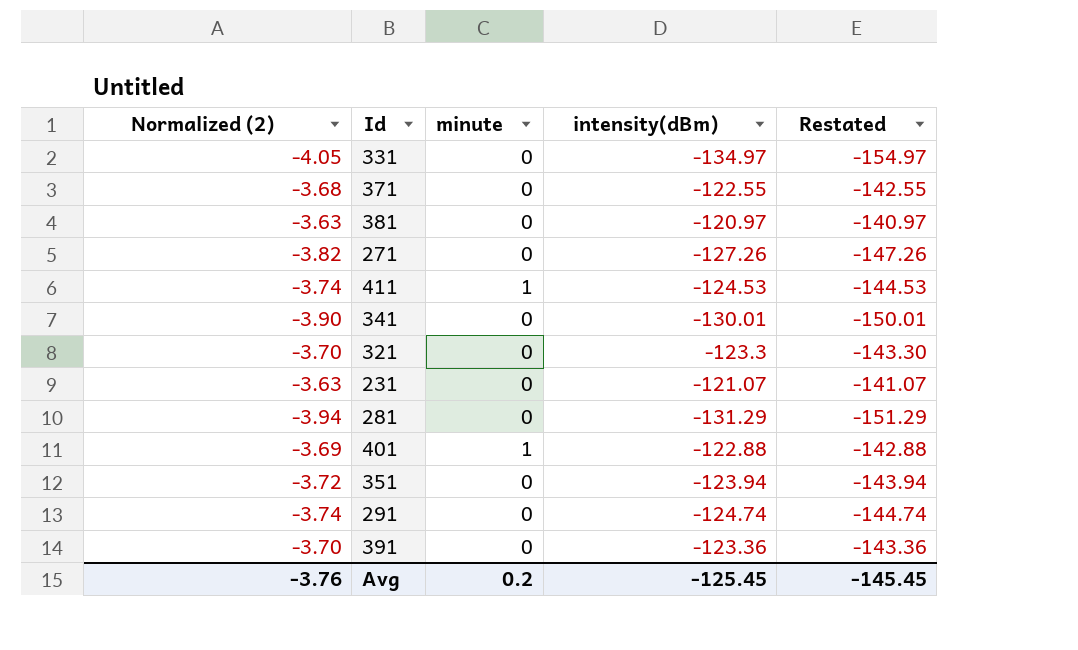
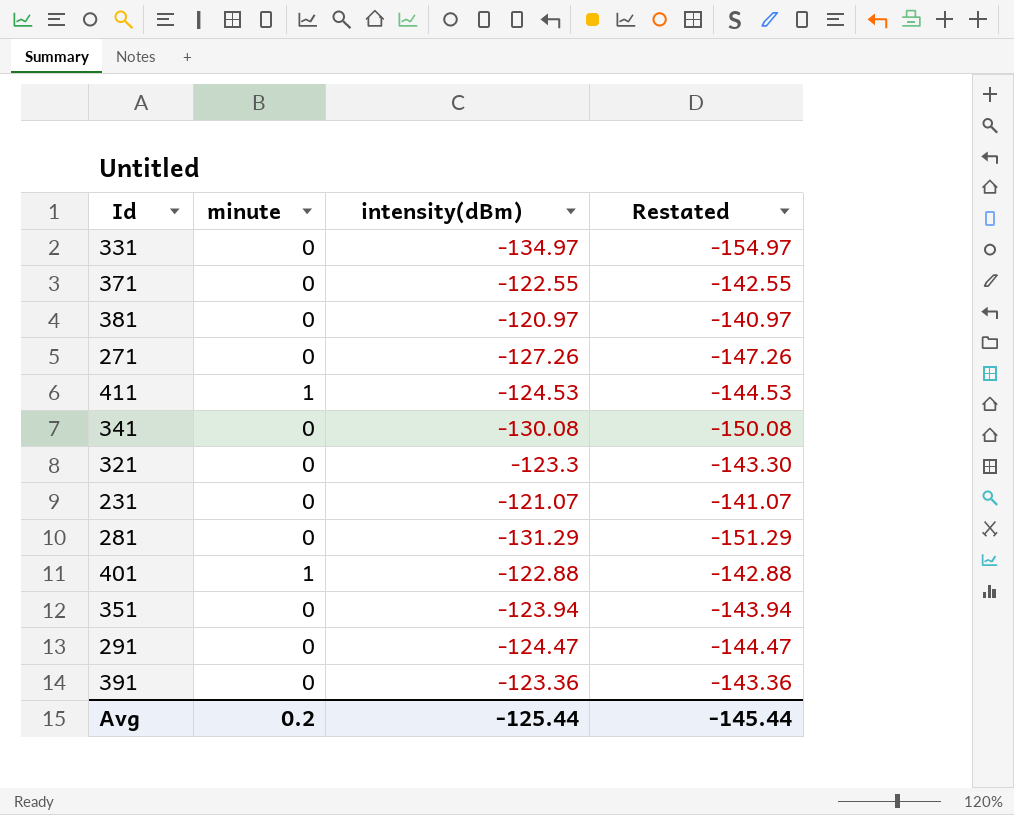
column Normalized (2) | formula: [intensity(dBm)] * 0.03 -> none
341 | intensity(dBm): -130.01 -> -130.08
341 | Restated: -150.01 -> -150.08
291 | intensity(dBm): -124.74 -> -124.47
291 | Restated: -144.74 -> -144.47
Avg | intensity(dBm): -125.45 -> -125.44
Avg | Restated: -145.45 -> -145.44

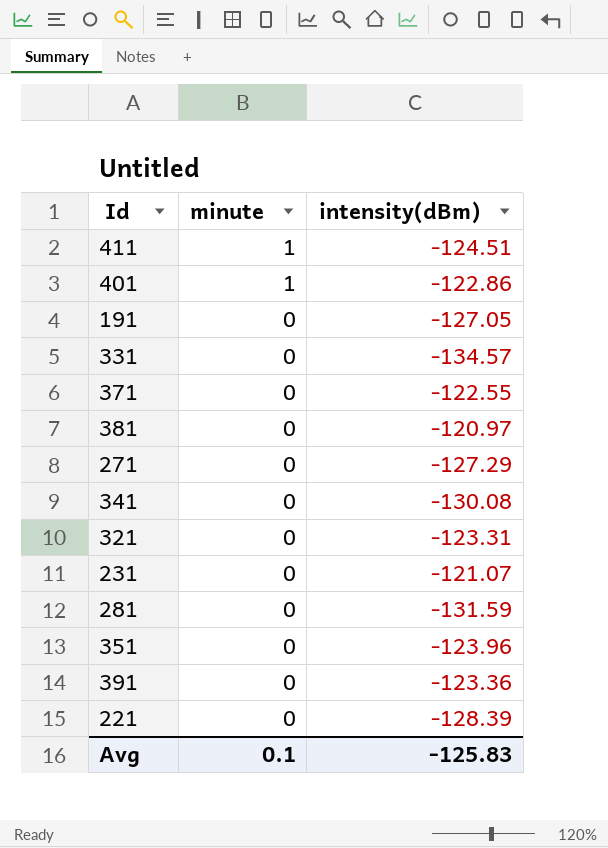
row order: none -> minute descending
column Restated | formula: [intensity(dBm)] - 20 -> none
row 291: 0 | -124.47 | -144.47 -> none
411 | intensity(dBm): -124.53 -> -124.51
401 | intensity(dBm): -122.88 -> -122.86
row 191: none -> 0 | -127.05
331 | intensity(dBm): -134.97 -> -134.57
271 | intensity(dBm): -127.26 -> -127.29
321 | intensity(dBm): -123.3 -> -123.31
281 | intensity(dBm): -131.29 -> -131.59
351 | intensity(dBm): -123.94 -> -123.96
row 221: none -> 0 | -128.39
Avg | minute: 0.2 -> 0.1
Avg | intensity(dBm): -125.44 -> -125.83

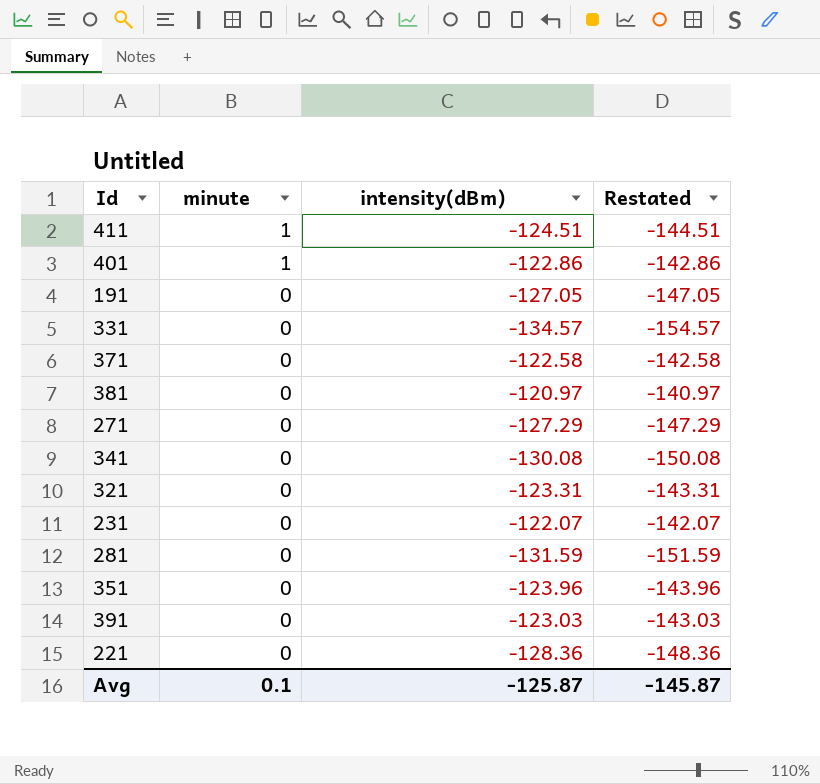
column Restated | formula: none -> [intensity(dBm)] - 20
371 | intensity(dBm): -122.55 -> -122.58
231 | intensity(dBm): -121.07 -> -122.07
391 | intensity(dBm): -123.36 -> -123.03
221 | intensity(dBm): -128.39 -> -128.36
Avg | intensity(dBm): -125.83 -> -125.87

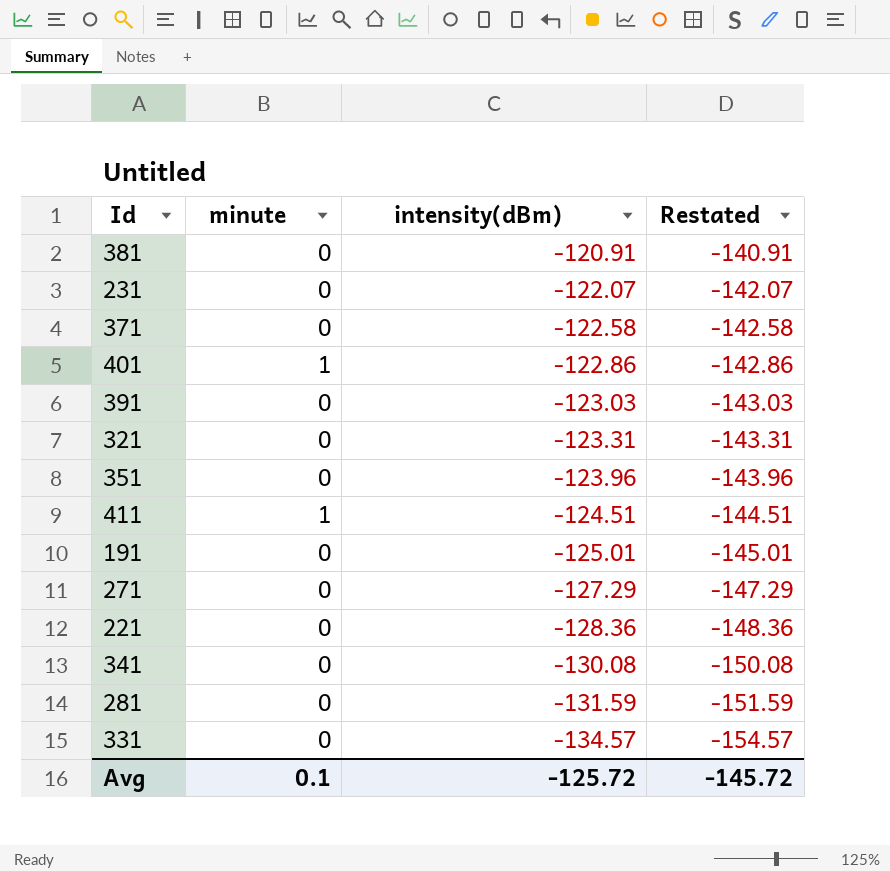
row order: minute descending -> intensity(dBm) descending
381 | intensity(dBm): -120.97 -> -120.91
381 | Restated: -140.97 -> -140.91
191 | intensity(dBm): -127.05 -> -125.01
191 | Restated: -147.05 -> -145.01
Avg | intensity(dBm): -125.87 -> -125.72
Avg | Restated: -145.87 -> -145.72

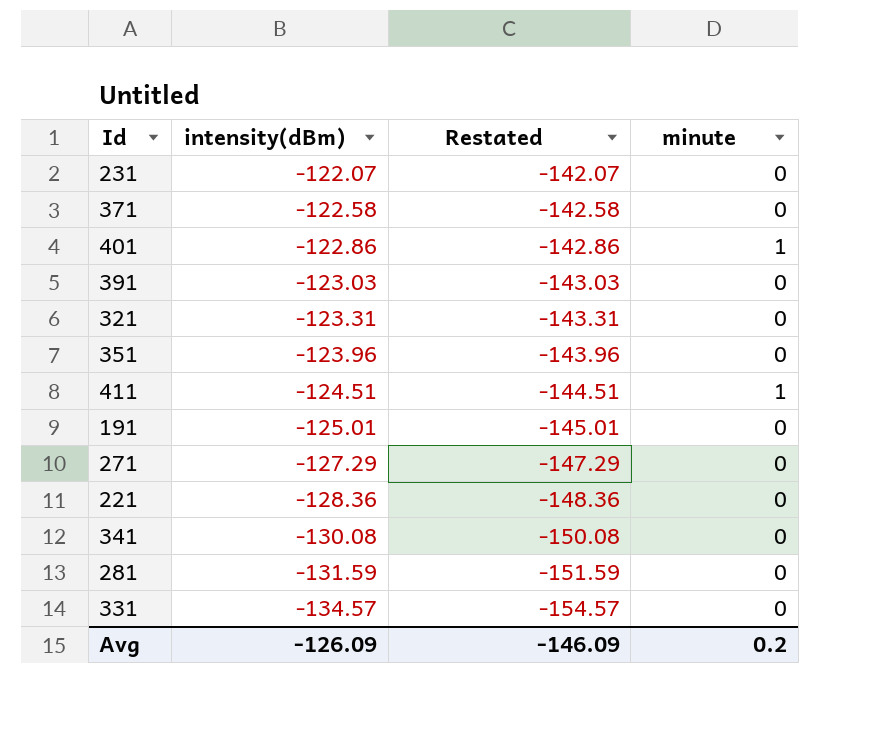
column minute | position: 2 -> 4
row 381: 0 | -120.91 | -140.91 -> none
Avg | intensity(dBm): -125.72 -> -126.09
Avg | Restated: -145.72 -> -146.09
Avg | minute: 0.1 -> 0.2

